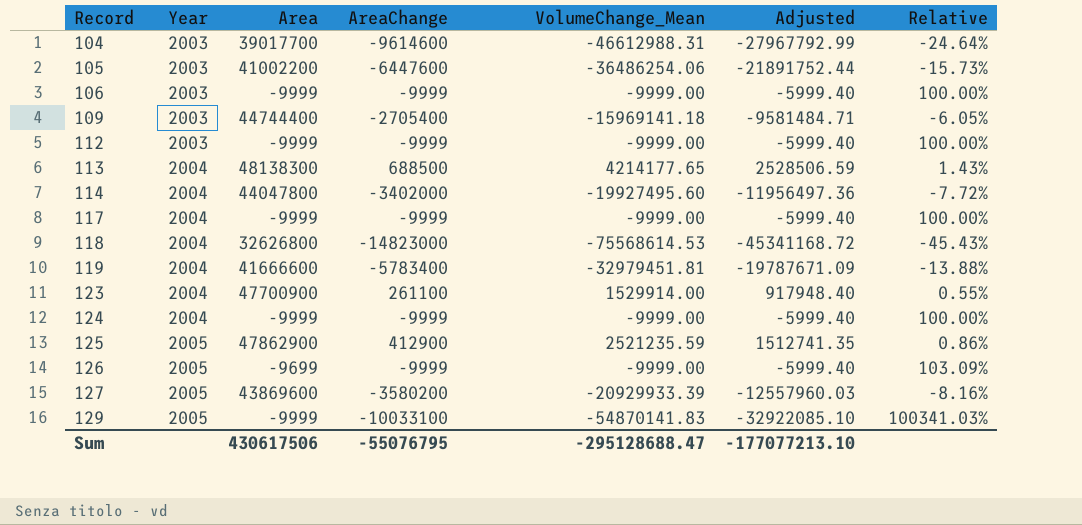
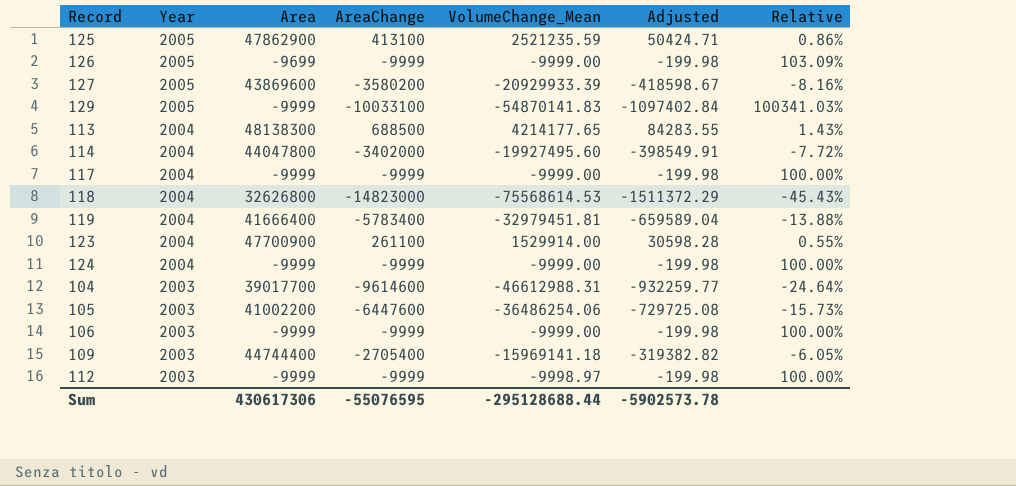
row order: Record ascending -> Year descending
column Adjusted | formula: [VolumeChange_Mean] * 0.6 -> [VolumeChange_Mean] * 0.02
125 | AreaChange: 412900 -> 413100
119 | Area: 41666600 -> 41666400
112 | VolumeChange_Mean: -9999.00 -> -9998.97
Sum | Area: 430617506 -> 430617306
Sum | AreaChange: -55076795 -> -55076595
Sum | VolumeChange_Mean: -295128688.47 -> -295128688.44
Sum | Adjusted: -177077213.10 -> -5902573.78

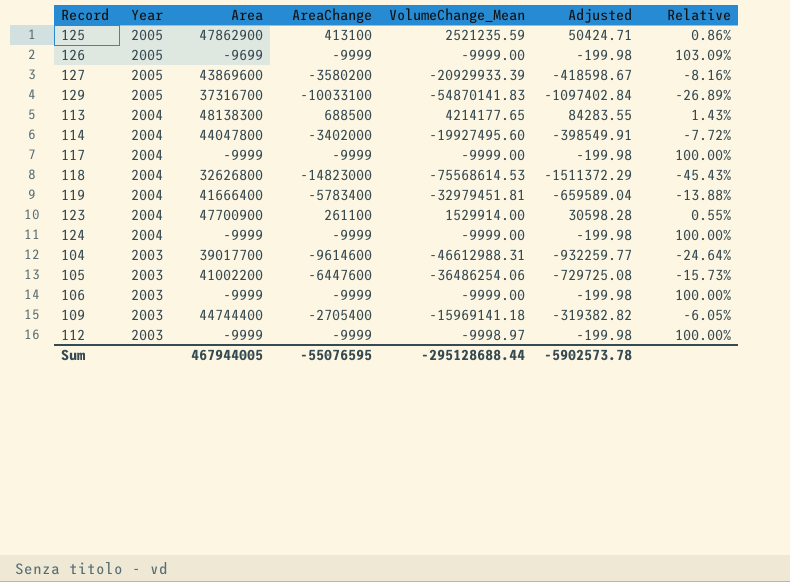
129 | Area: -9999 -> 37316700
129 | Relative: 100341.03% -> -26.89%
Sum | Area: 430617306 -> 467944005

